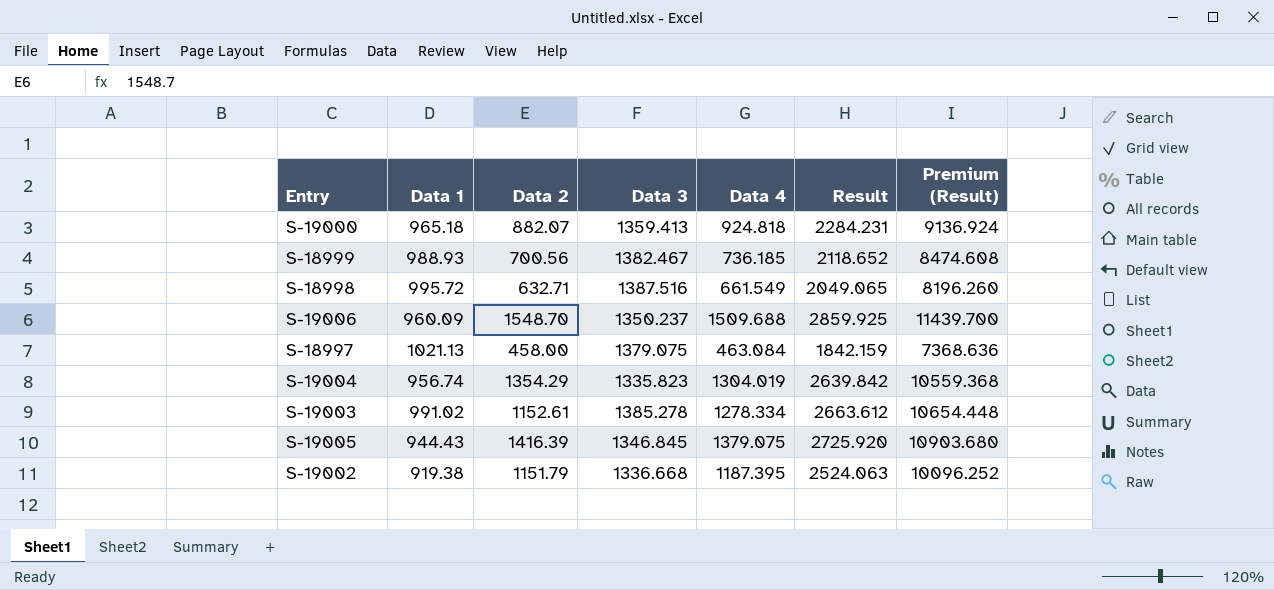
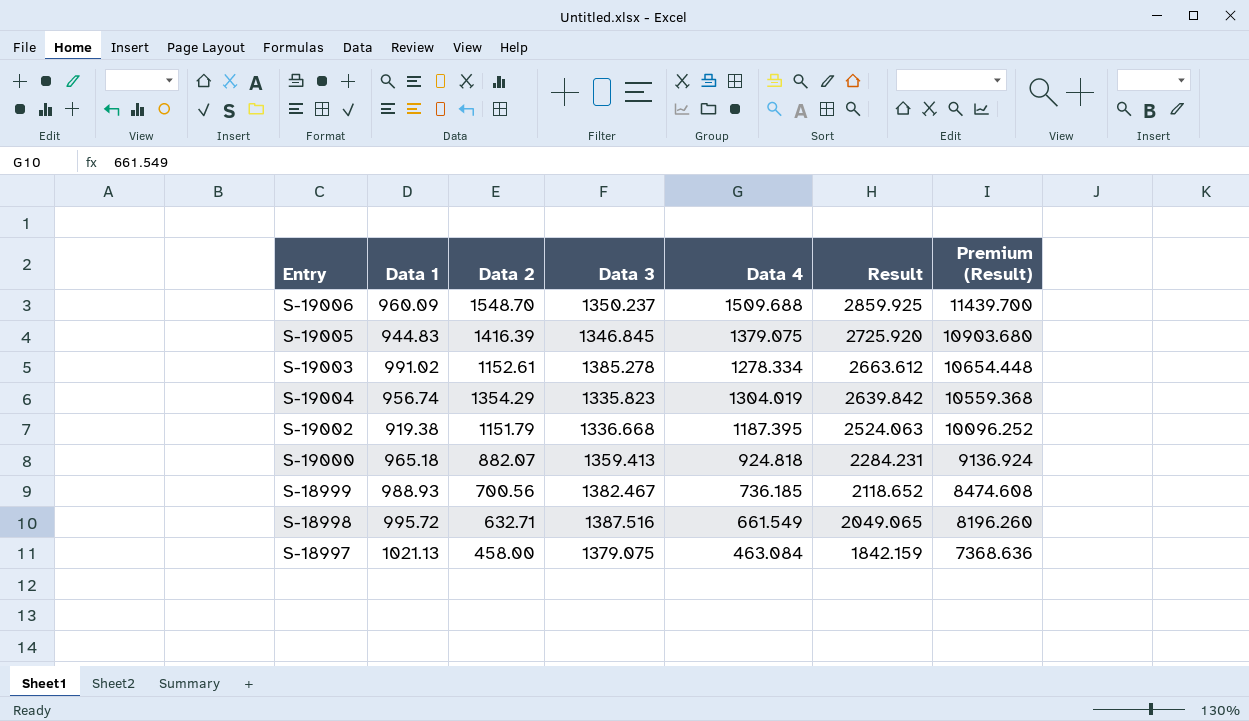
row order: none -> Result descending
S-19005 | Data 1: 944.43 -> 944.83

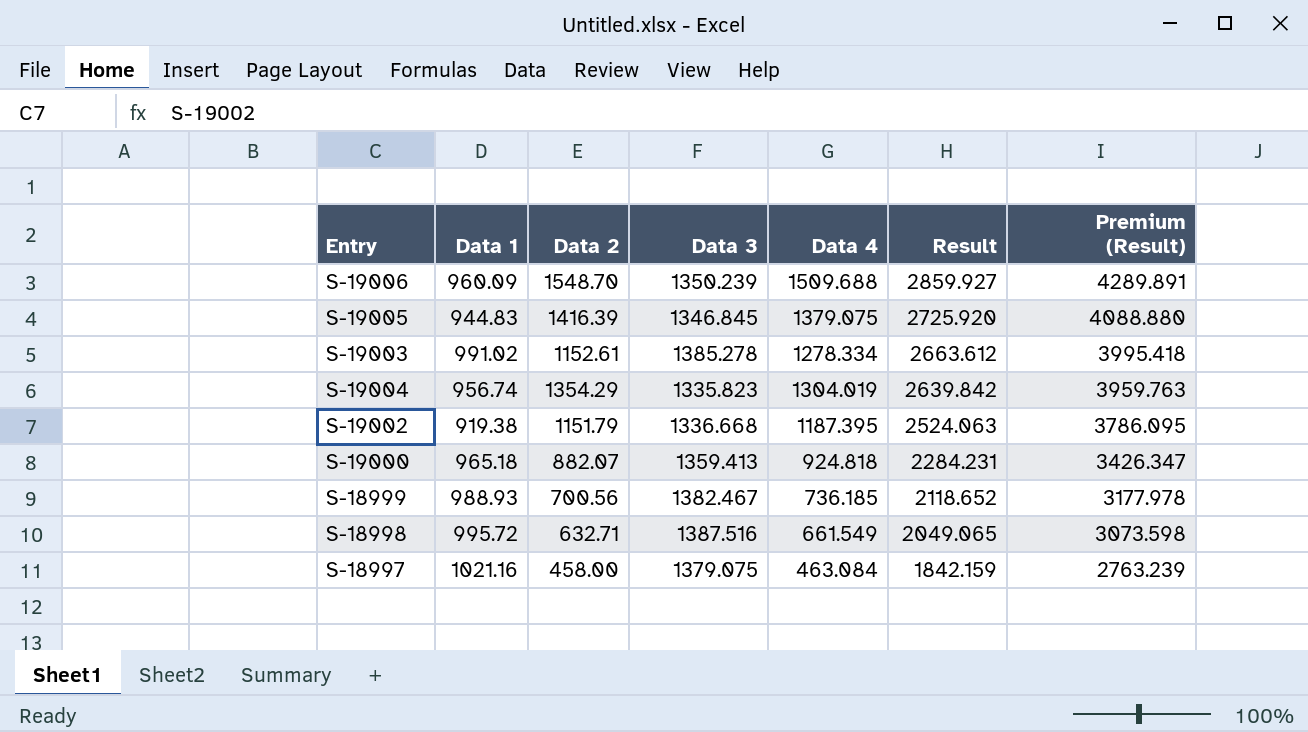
column Premium (Result) | formula: [Result] * 4 -> [Result] * 1.5
S-19006 | Data 3: 1350.237 -> 1350.239
S-19006 | Result: 2859.925 -> 2859.927
S-18997 | Data 1: 1021.13 -> 1021.16

